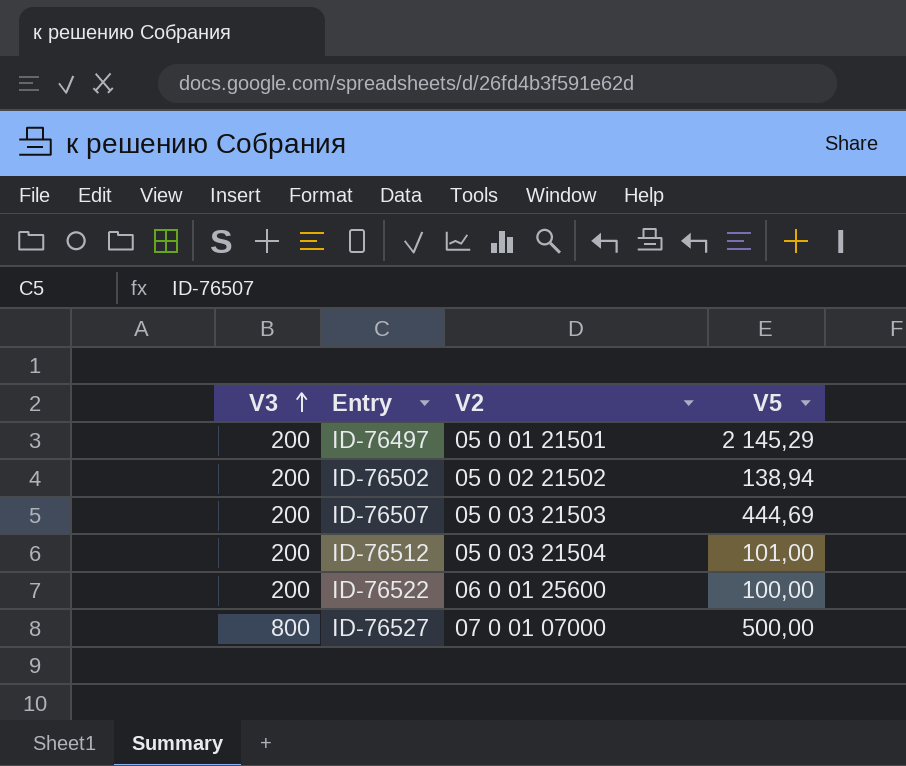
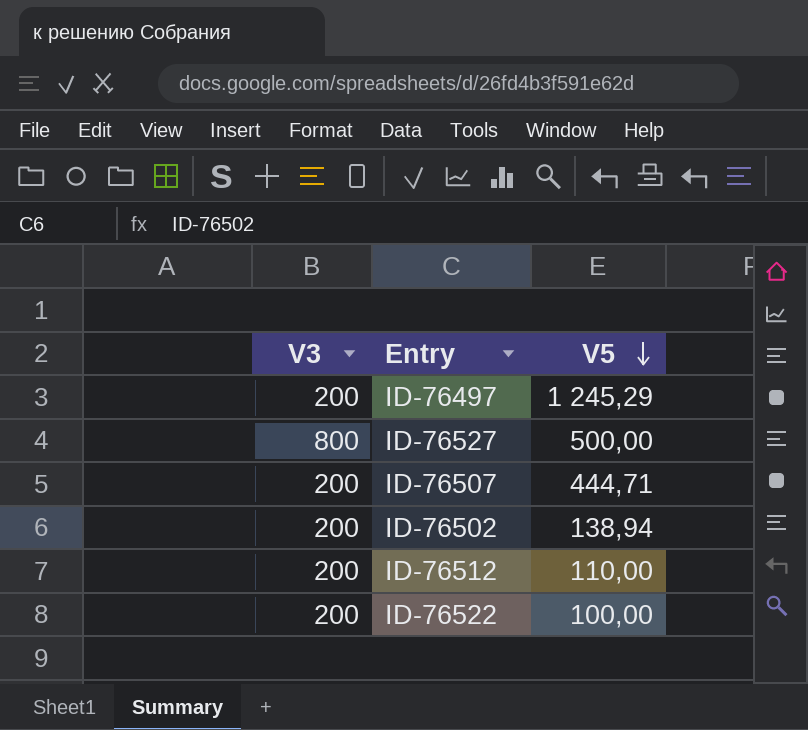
row order: V3 ascending -> V5 descending
column V2 | position: 3 -> none
ID-76497 | V5: 2 145,29 -> 1 245,29
ID-76507 | V5: 444,69 -> 444,71
ID-76512 | V5: 101,00 -> 110,00

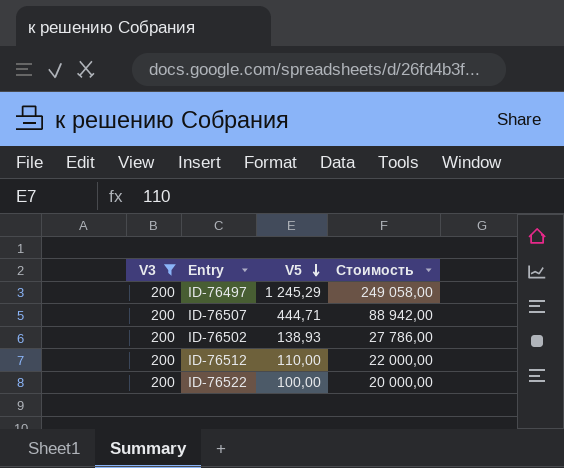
filter: none -> V3 = 200
column Стоимость | formula: none -> [V3] * [V5]
ID-76502 | V5: 138,94 -> 138,93

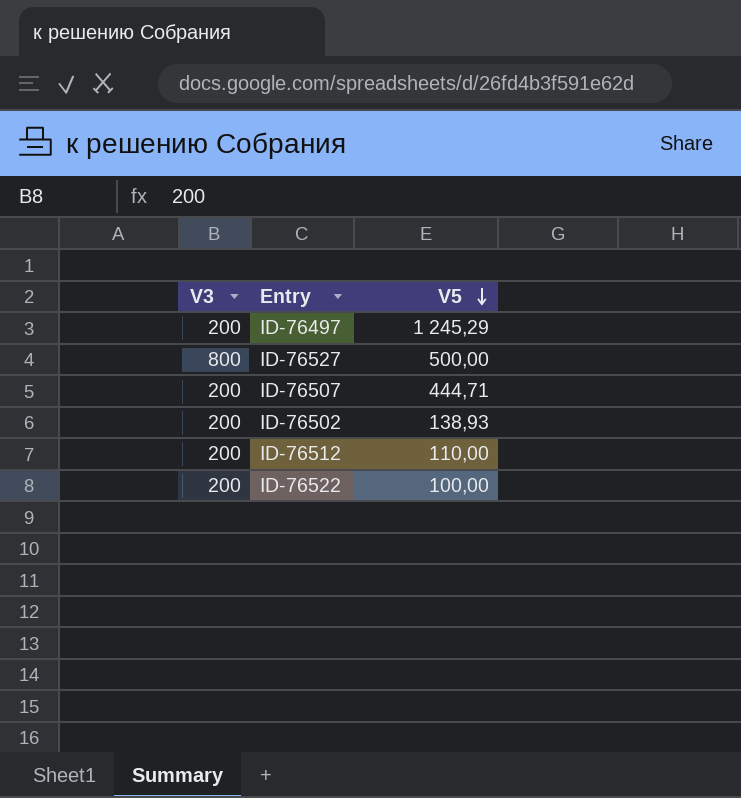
filter: V3 = 200 -> none
column Стоимость | formula: [V3] * [V5] -> none

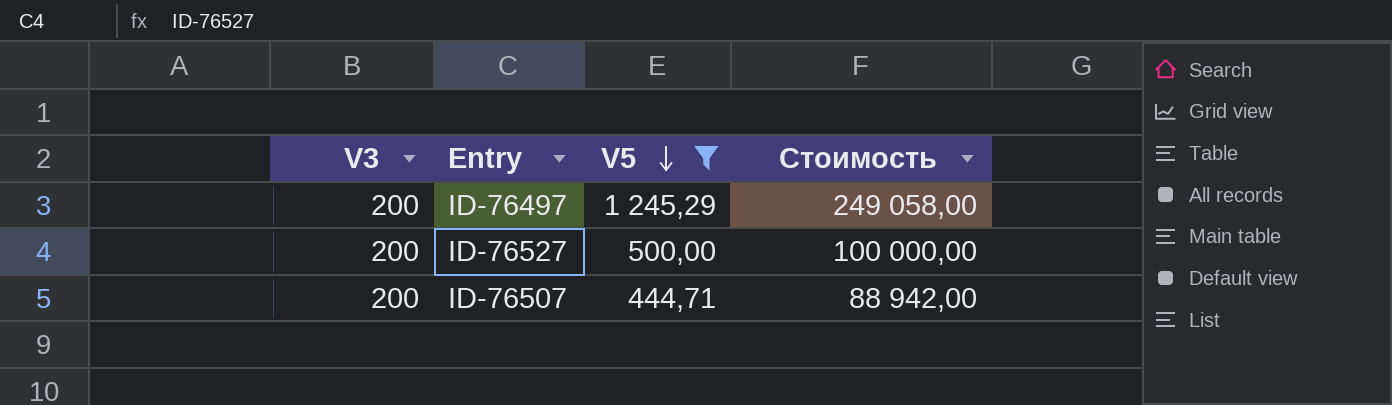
filter: none -> V5 >= 444,71
column Стоимость | formula: none -> [V3] * [V5]
ID-76527 | V3: 800 -> 200

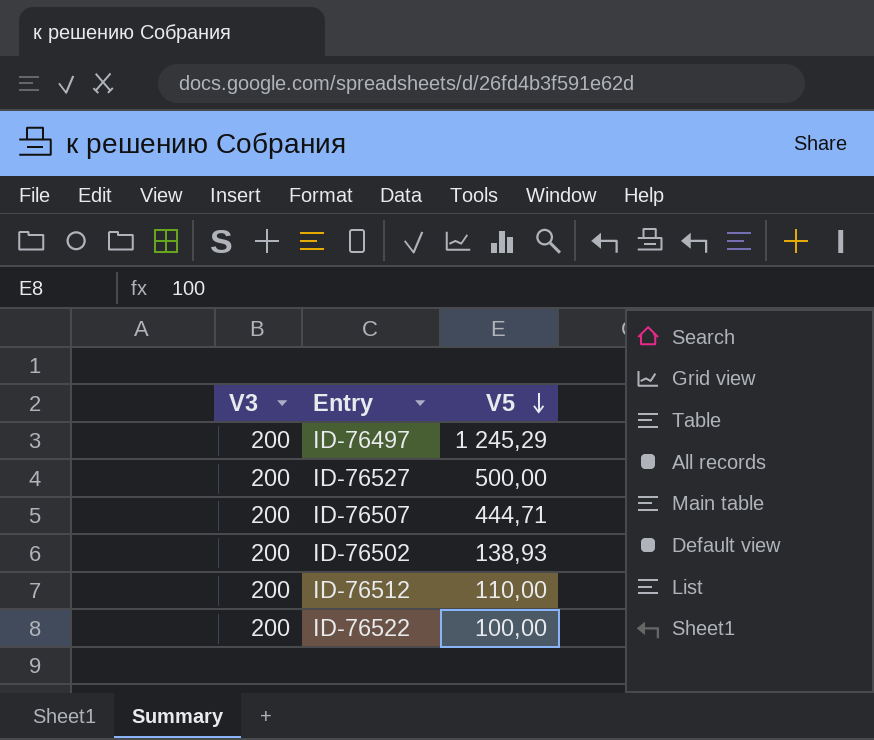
filter: V5 >= 444,71 -> none
column Стоимость | formula: [V3] * [V5] -> none

